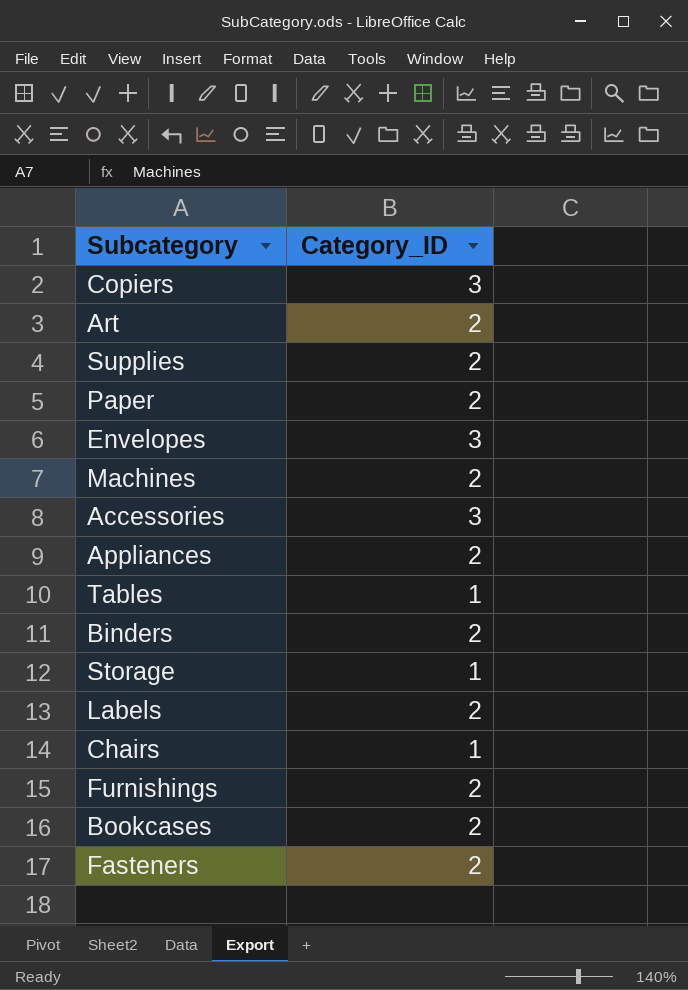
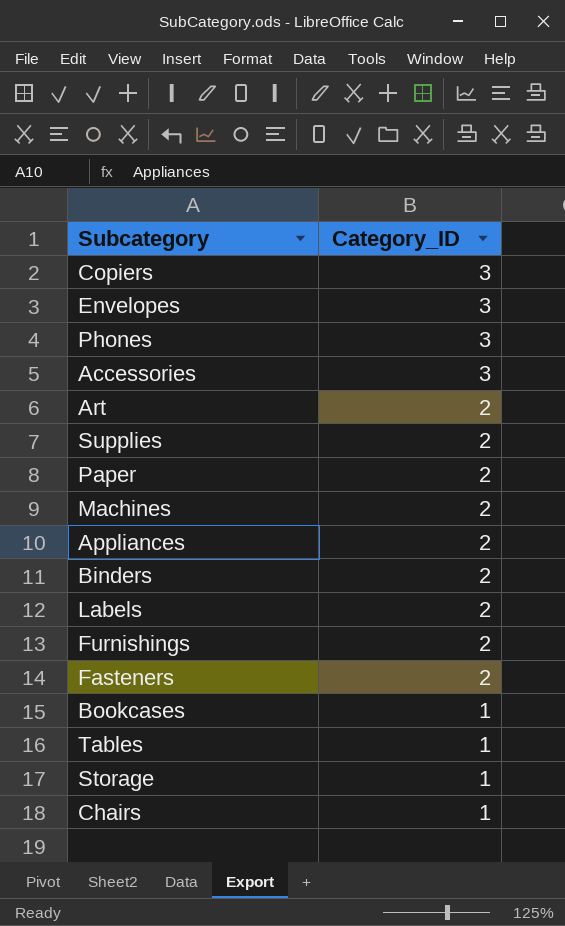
row order: none -> Category_ID descending
row Phones: none -> 3
Bookcases | Category_ID: 2 -> 1

